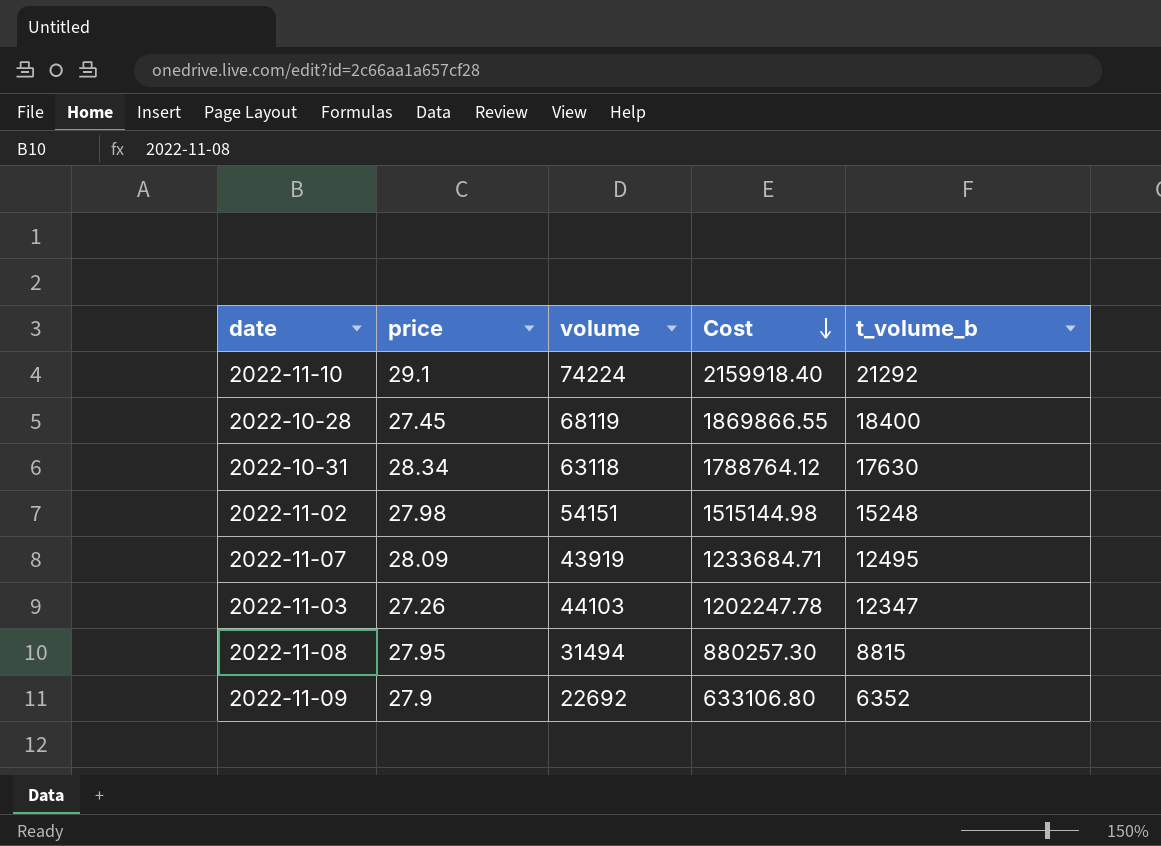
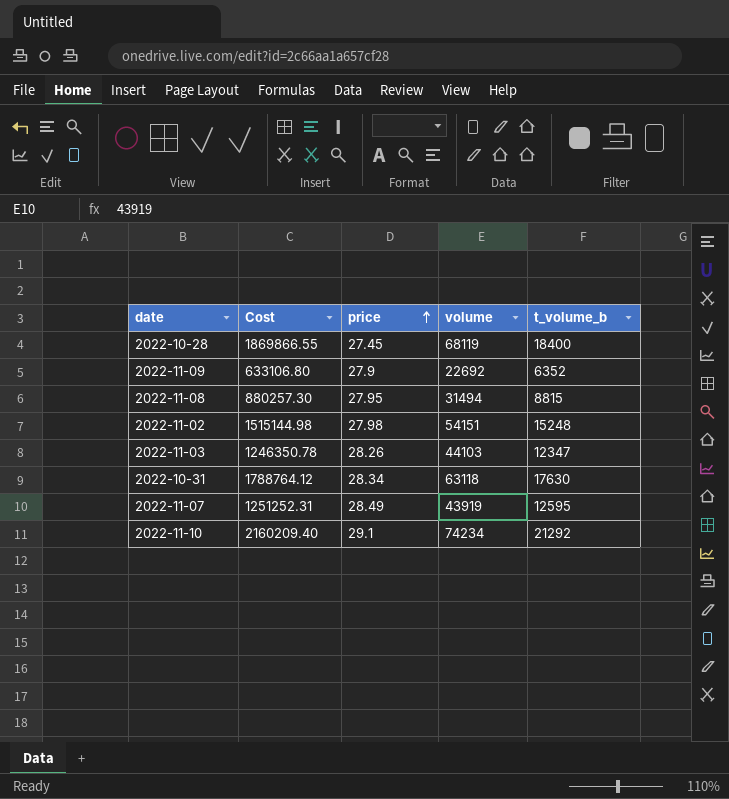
row order: Cost descending -> price ascending
column Cost | position: 4 -> 2
2022-11-03 | Cost: 1202247.78 -> 1246350.78
2022-11-03 | price: 27.26 -> 28.26
2022-11-07 | Cost: 1233684.71 -> 1251252.31
2022-11-07 | price: 28.09 -> 28.49
2022-11-07 | t_volume_b: 12495 -> 12595
2022-11-10 | Cost: 2159918.40 -> 2160209.40
2022-11-10 | volume: 74224 -> 74234

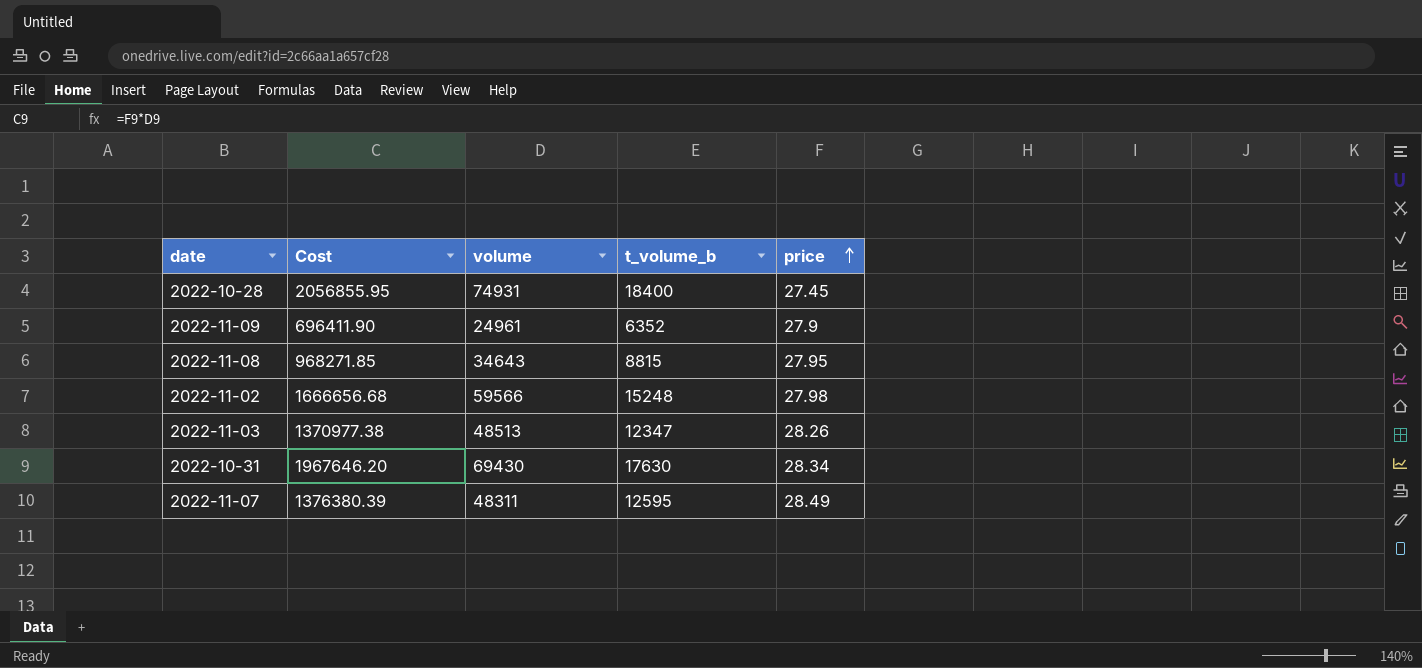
column price | position: 3 -> 5
row 2022-11-10: 2160209.40 | 29.1 | 74234 | 21292 -> none
2022-10-28 | Cost: 1869866.55 -> 2056855.95
2022-10-28 | volume: 68119 -> 74931
2022-11-09 | Cost: 633106.80 -> 696411.90
2022-11-09 | volume: 22692 -> 24961
2022-11-08 | Cost: 880257.30 -> 968271.85
2022-11-08 | volume: 31494 -> 34643
2022-11-02 | Cost: 1515144.98 -> 1666656.68
2022-11-02 | volume: 54151 -> 59566
2022-11-03 | Cost: 1246350.78 -> 1370977.38
2022-11-03 | volume: 44103 -> 48513
2022-10-31 | Cost: 1788764.12 -> 1967646.20
2022-10-31 | volume: 63118 -> 69430
2022-11-07 | Cost: 1251252.31 -> 1376380.39
2022-11-07 | volume: 43919 -> 48311

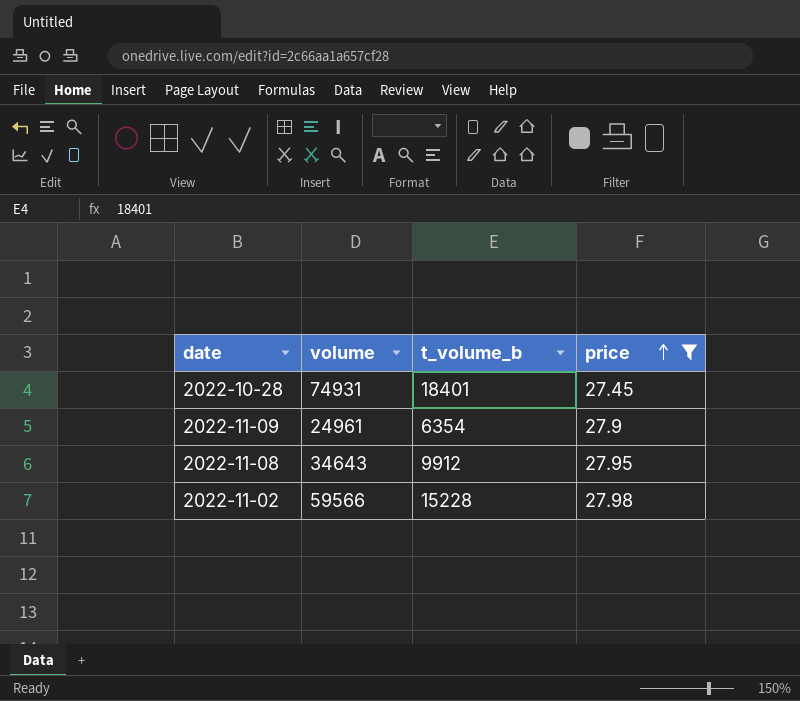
filter: none -> price <= 27.98
column Cost | formula: [volume] * [price] -> none
2022-10-28 | t_volume_b: 18400 -> 18401
2022-11-09 | t_volume_b: 6352 -> 6354
2022-11-08 | t_volume_b: 8815 -> 9912
2022-11-02 | t_volume_b: 15248 -> 15228

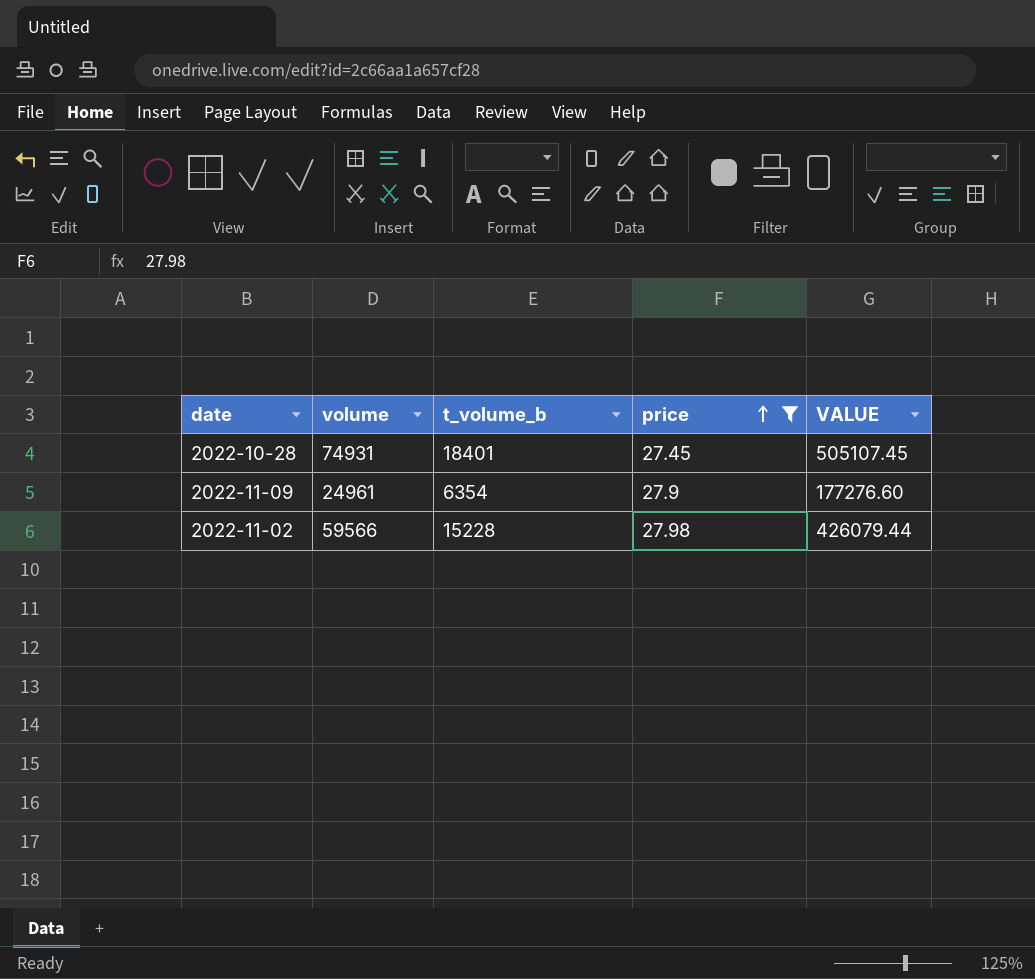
column VALUE | formula: none -> [t_volume_b] * [price]
row 2022-11-08: 34643 | 9912 | 27.95 -> none

